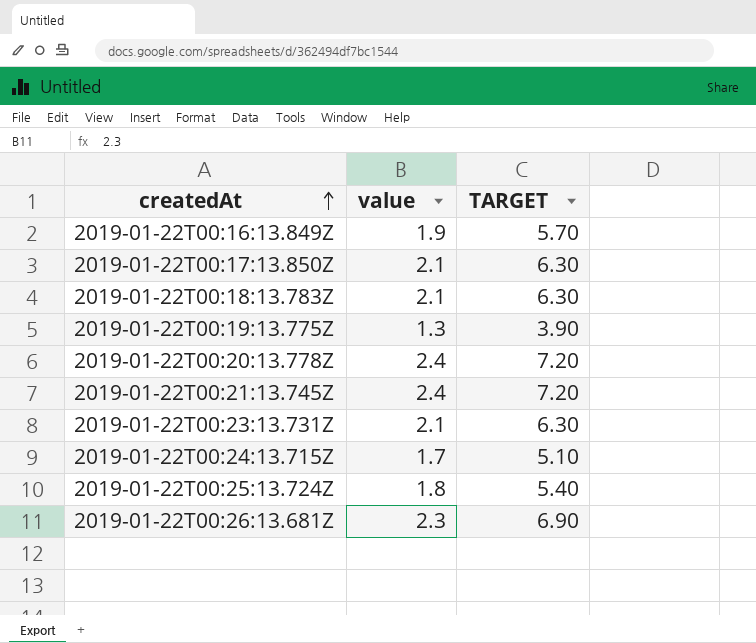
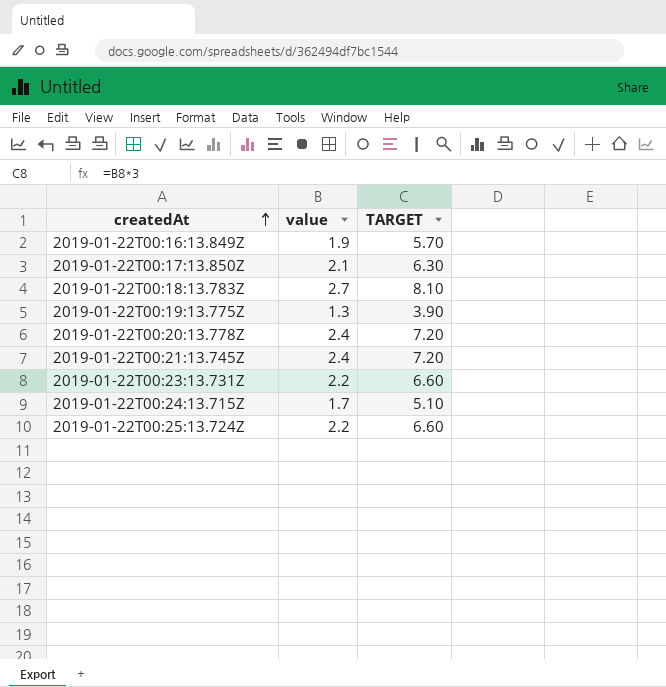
row 2019-01-22T00:26:13.681Z: 2.3 | 6.90 -> none
2019-01-22T00:18:13.783Z | value: 2.1 -> 2.7
2019-01-22T00:18:13.783Z | TARGET: 6.30 -> 8.10
2019-01-22T00:23:13.731Z | value: 2.1 -> 2.2
2019-01-22T00:23:13.731Z | TARGET: 6.30 -> 6.60
2019-01-22T00:25:13.724Z | value: 1.8 -> 2.2
2019-01-22T00:25:13.724Z | TARGET: 5.40 -> 6.60

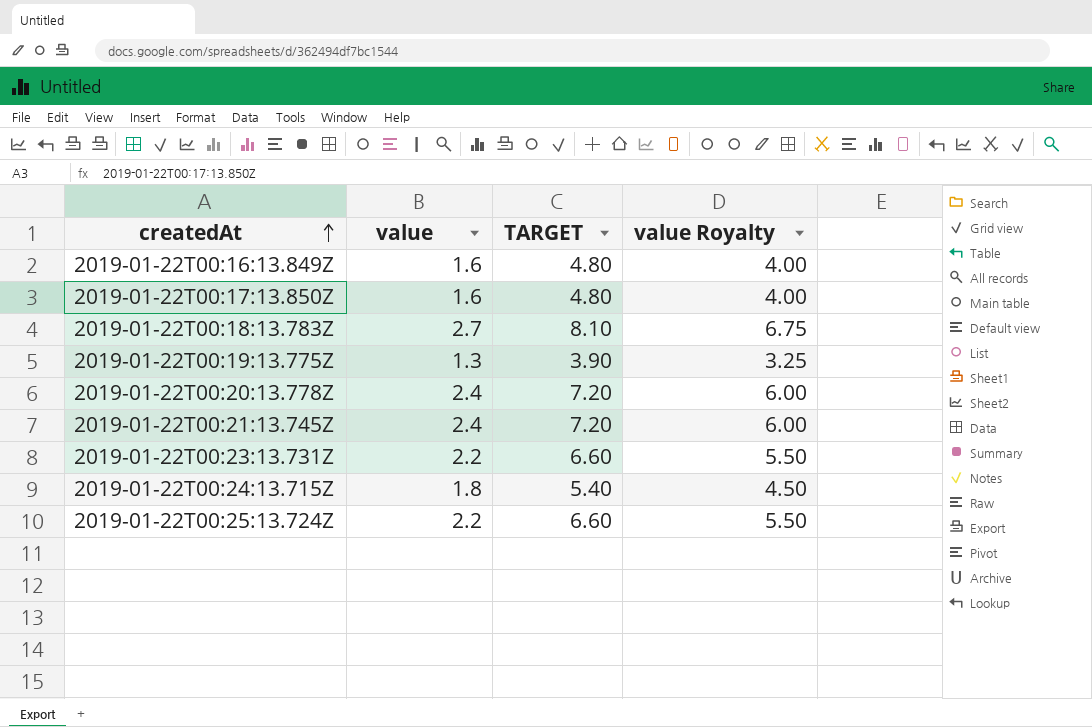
column value Royalty | formula: none -> [value] * 2.5
2019-01-22T00:16:13.849Z | value: 1.9 -> 1.6
2019-01-22T00:16:13.849Z | TARGET: 5.70 -> 4.80
2019-01-22T00:17:13.850Z | value: 2.1 -> 1.6
2019-01-22T00:17:13.850Z | TARGET: 6.30 -> 4.80
2019-01-22T00:24:13.715Z | value: 1.7 -> 1.8
2019-01-22T00:24:13.715Z | TARGET: 5.10 -> 5.40

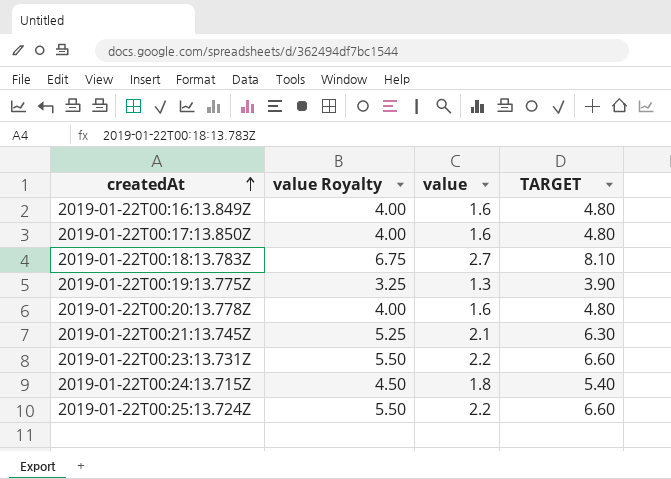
column value Royalty | position: 4 -> 2
2019-01-22T00:20:13.778Z | value Royalty: 6.00 -> 4.00
2019-01-22T00:20:13.778Z | value: 2.4 -> 1.6
2019-01-22T00:20:13.778Z | TARGET: 7.20 -> 4.80
2019-01-22T00:21:13.745Z | value Royalty: 6.00 -> 5.25
2019-01-22T00:21:13.745Z | value: 2.4 -> 2.1
2019-01-22T00:21:13.745Z | TARGET: 7.20 -> 6.30

